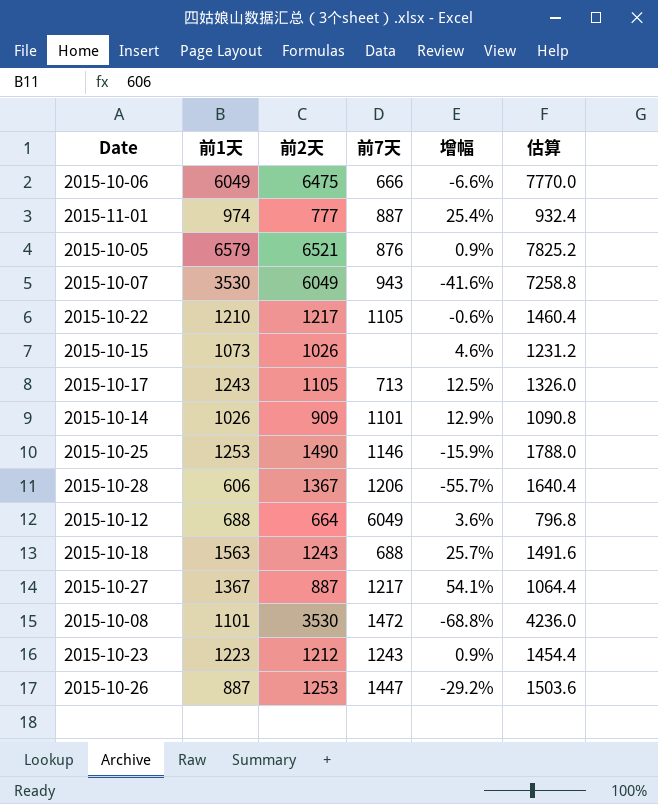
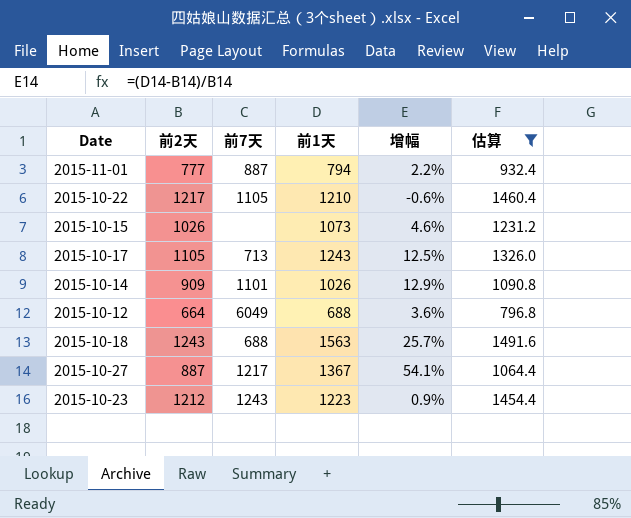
filter: none -> 估算 <= 1491.6
column 前1天 | position: 2 -> 4
2015-11-01 | 前1天: 974 -> 794
2015-11-01 | 增幅: 25.4% -> 2.2%

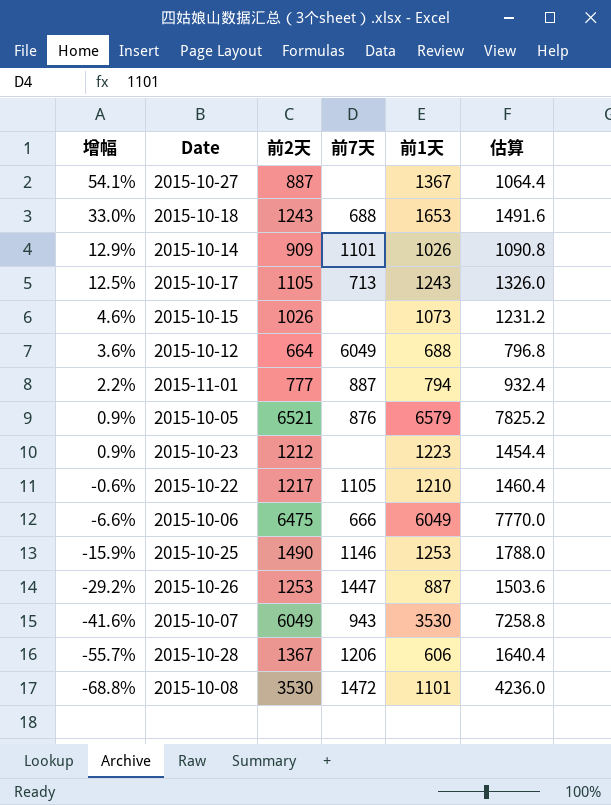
filter: 估算 <= 1491.6 -> none
row order: none -> 增幅 descending
column 增幅 | position: 5 -> 1
2015-10-27 | 前7天: 1217 -> none
2015-10-18 | 增幅: 25.7% -> 33.0%
2015-10-18 | 前1天: 1563 -> 1653
2015-10-23 | 前7天: 1243 -> none

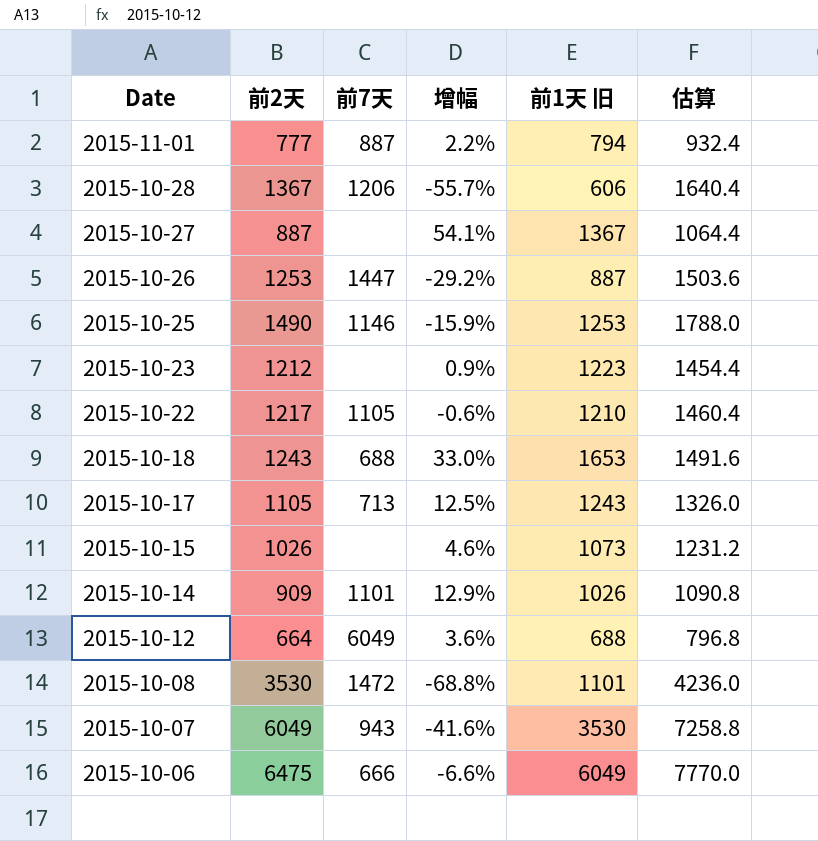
row order: 增幅 descending -> Date descending
column 增幅 | position: 1 -> 4
column name: 前1天 -> 前1天 旧
row 2015-10-05: 0.9% | 6521 | 876 | 6579 | 7825.2 -> none

